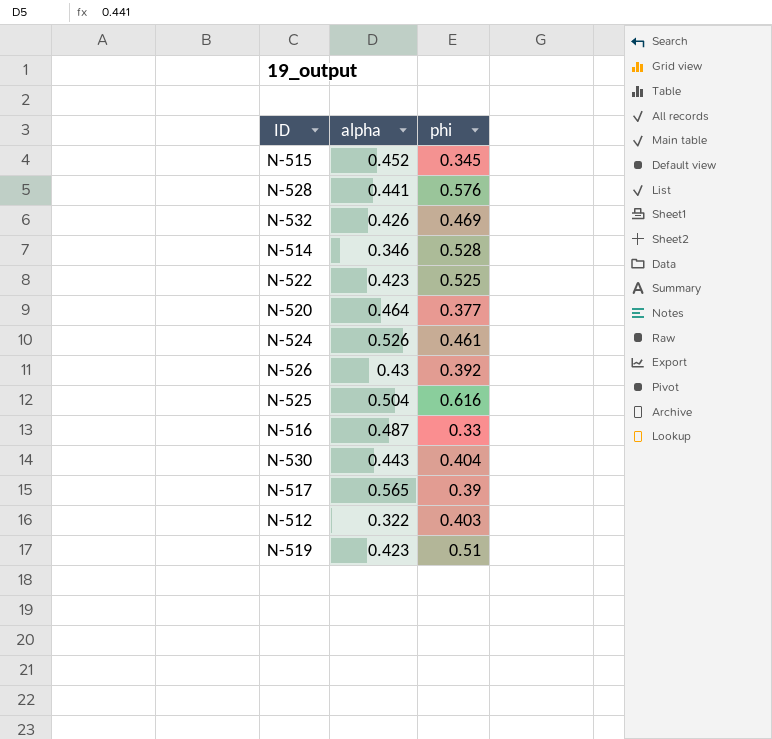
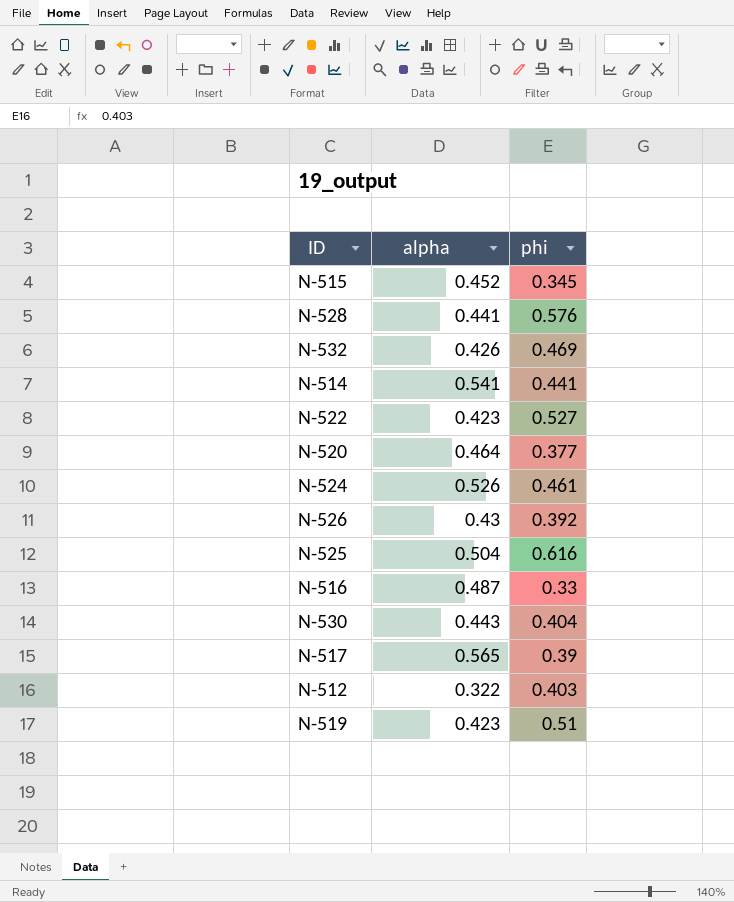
N-514 | alpha: 0.346 -> 0.541
N-514 | phi: 0.528 -> 0.441
N-522 | phi: 0.525 -> 0.527

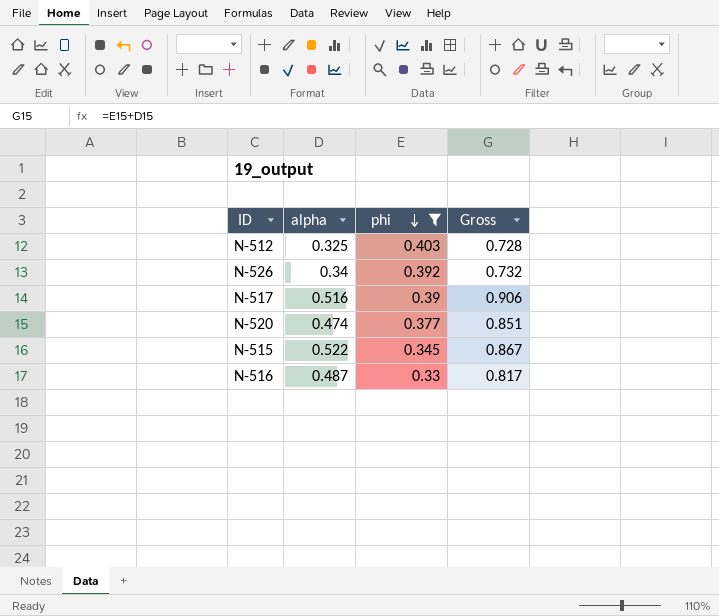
filter: none -> phi <= 0.403
row order: none -> phi descending
column Gross | formula: none -> [alpha] + [phi]
N-512 | alpha: 0.322 -> 0.325
N-526 | alpha: 0.43 -> 0.34
N-517 | alpha: 0.565 -> 0.516
N-520 | alpha: 0.464 -> 0.474
N-515 | alpha: 0.452 -> 0.522

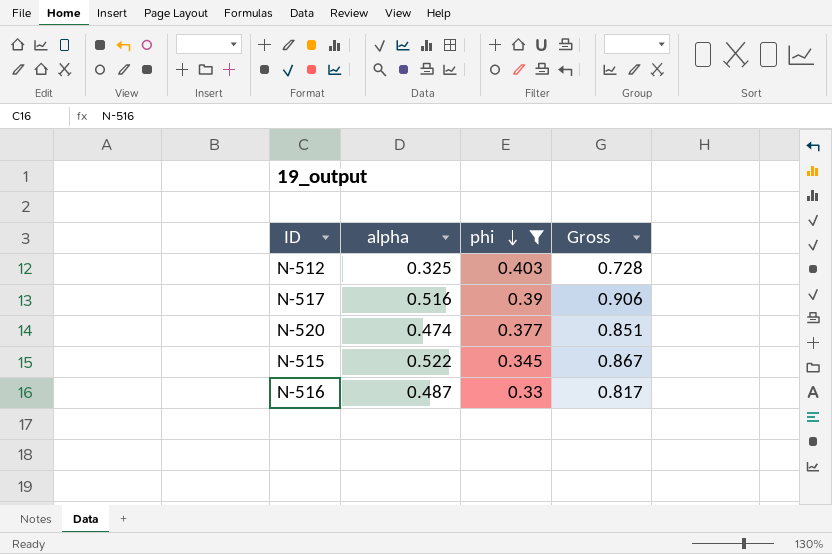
row N-526: 0.34 | 0.392 | 0.732 -> none

